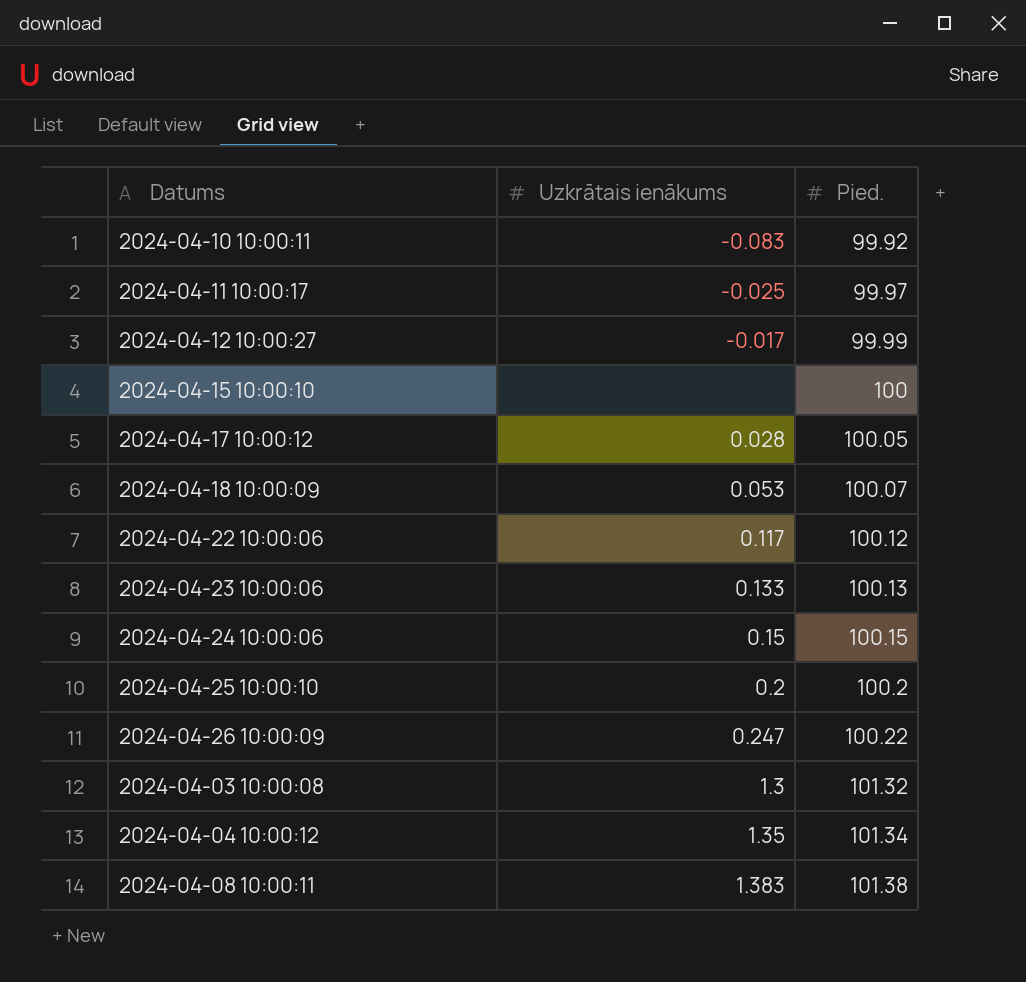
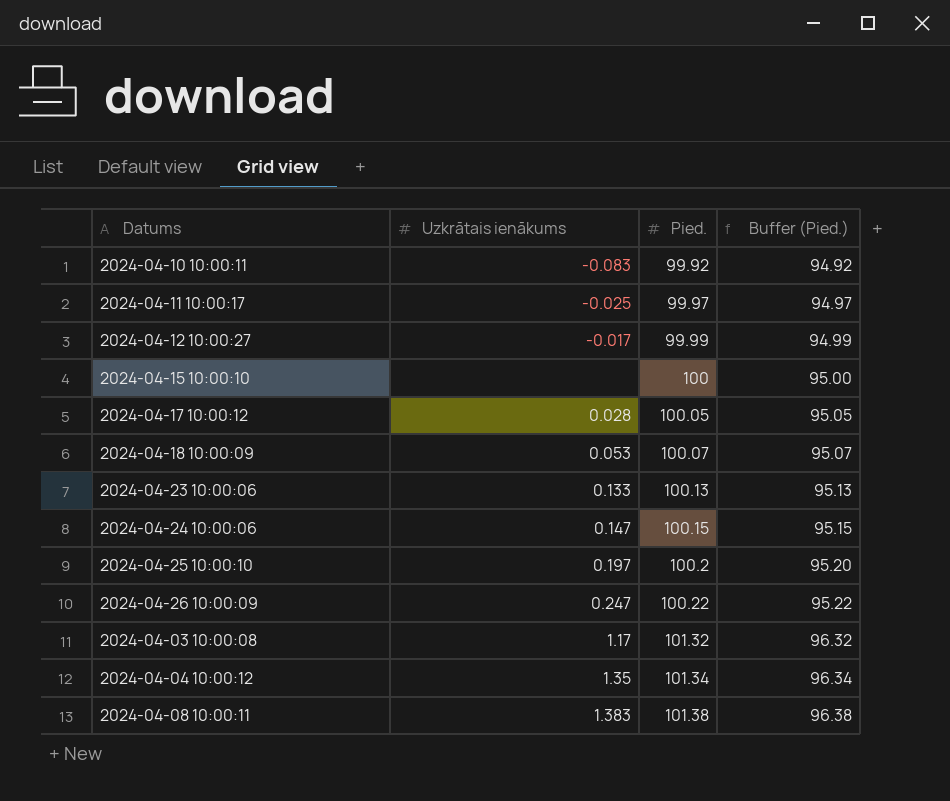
column Buffer (Pied.) | formula: none -> [Pied.] - 5
row 2024-04-22 10:00:06: 0.117 | 100.12 -> none
2024-04-24 10:00:06 | Uzkrātais ienākums: 0.15 -> 0.147
2024-04-25 10:00:10 | Uzkrātais ienākums: 0.2 -> 0.197
2024-04-03 10:00:08 | Uzkrātais ienākums: 1.3 -> 1.17

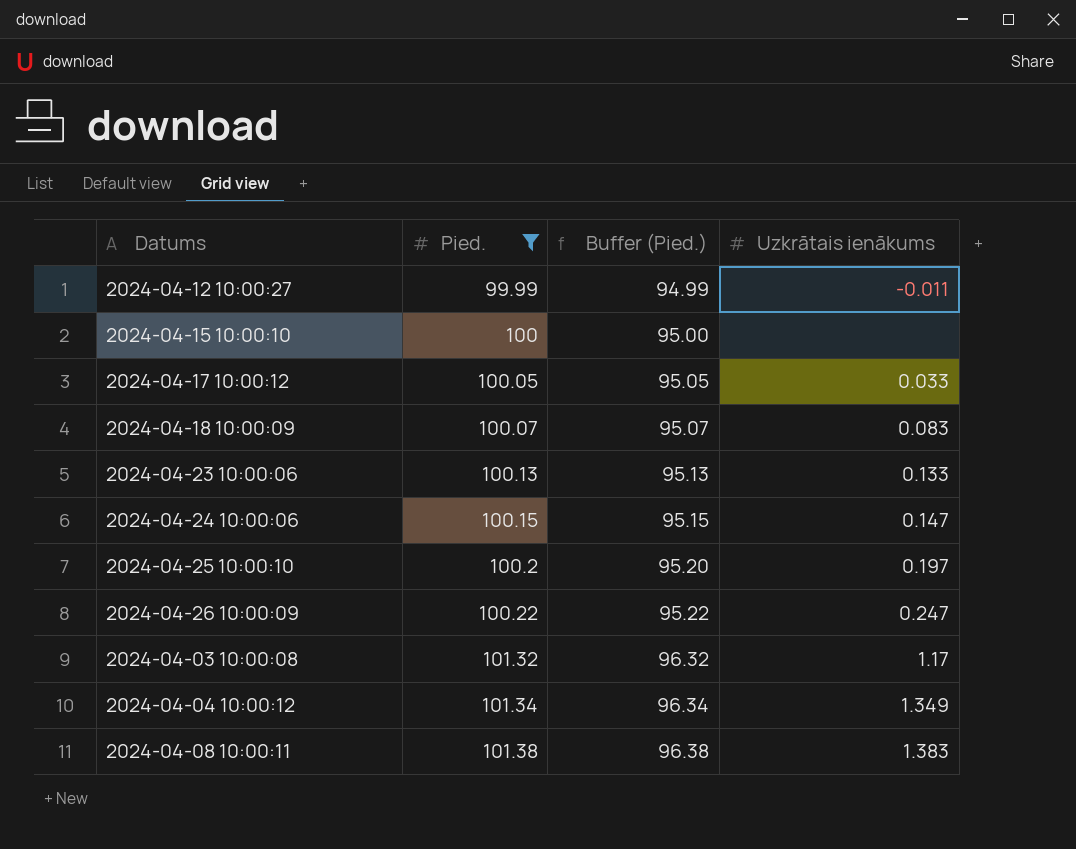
filter: none -> Pied. >= 99.99
column Uzkrātais ienākums | position: 2 -> 4
2024-04-12 10:00:27 | Uzkrātais ienākums: -0.017 -> -0.011
2024-04-17 10:00:12 | Uzkrātais ienākums: 0.028 -> 0.033
2024-04-18 10:00:09 | Uzkrātais ienākums: 0.053 -> 0.083
2024-04-04 10:00:12 | Uzkrātais ienākums: 1.35 -> 1.349

